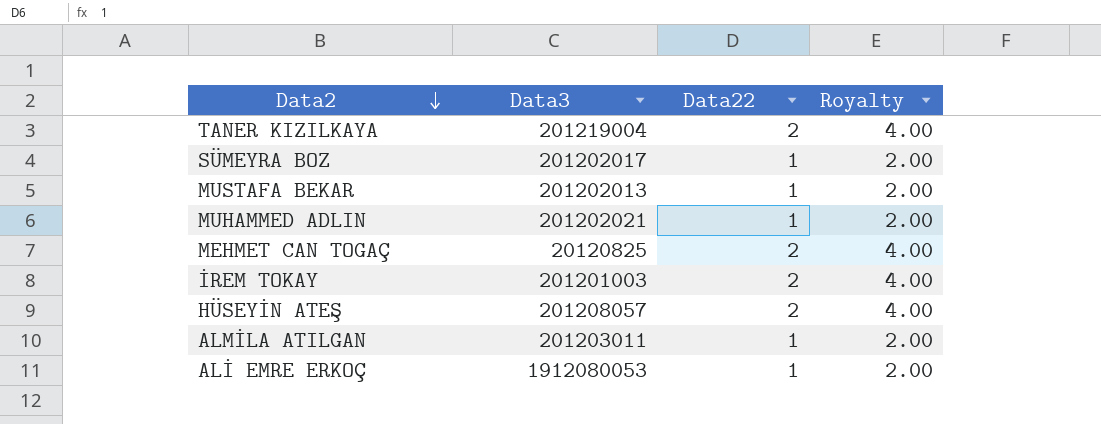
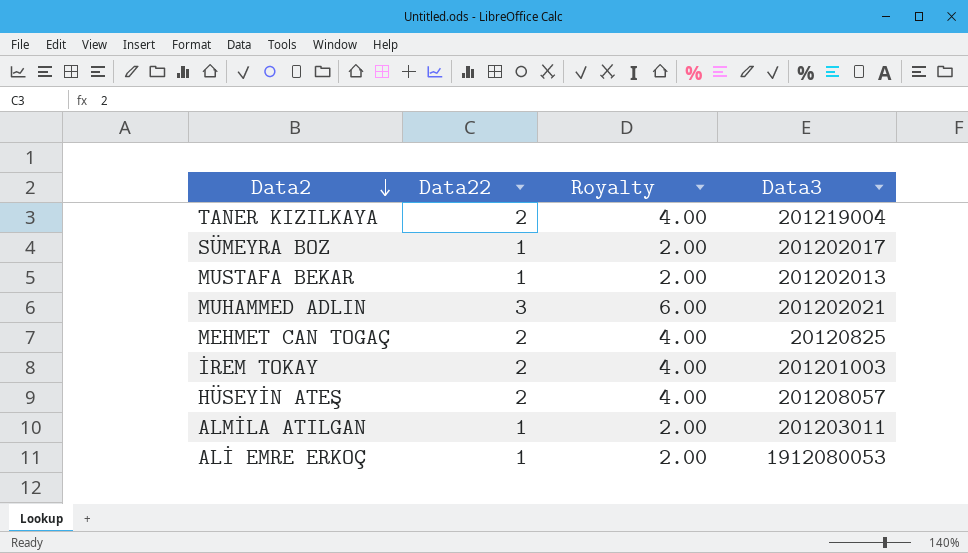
column Data3 | position: 2 -> 4
MUHAMMED ADLIN | Data22: 1 -> 3
MUHAMMED ADLIN | Royalty: 2.00 -> 6.00

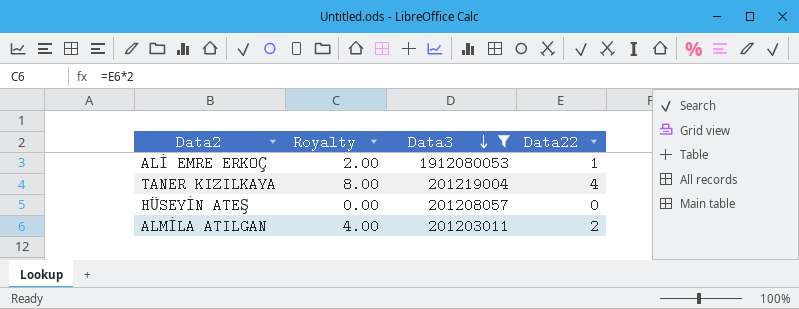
filter: none -> Data3 >= 201203011
row order: Data2 descending -> Data3 descending
column Data22 | position: 2 -> 4
TANER KIZILKAYA | Royalty: 4.00 -> 8.00
TANER KIZILKAYA | Data22: 2 -> 4
HÜSEYİN ATEŞ | Royalty: 4.00 -> 0.00
HÜSEYİN ATEŞ | Data22: 2 -> 0
ALMİLA ATILGAN | Royalty: 2.00 -> 4.00
ALMİLA ATILGAN | Data22: 1 -> 2

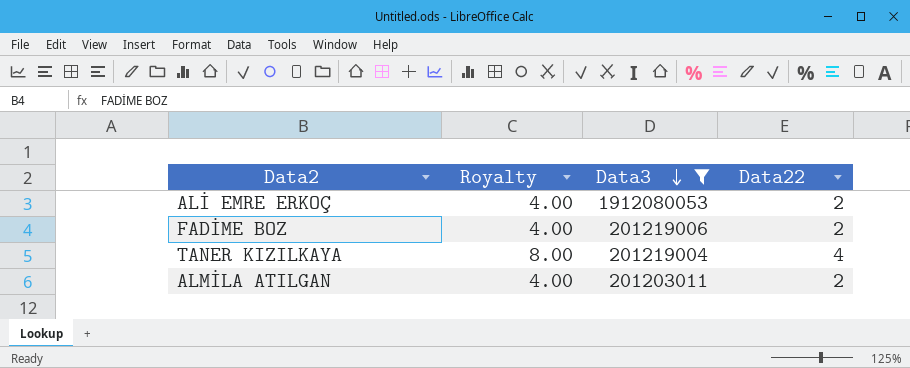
row HÜSEYİN ATEŞ: 0.00 | 201208057 | 0 -> none
ALİ EMRE ERKOÇ | Royalty: 2.00 -> 4.00
ALİ EMRE ERKOÇ | Data22: 1 -> 2
row FADİME BOZ: none -> 4.00 | 201219006 | 2

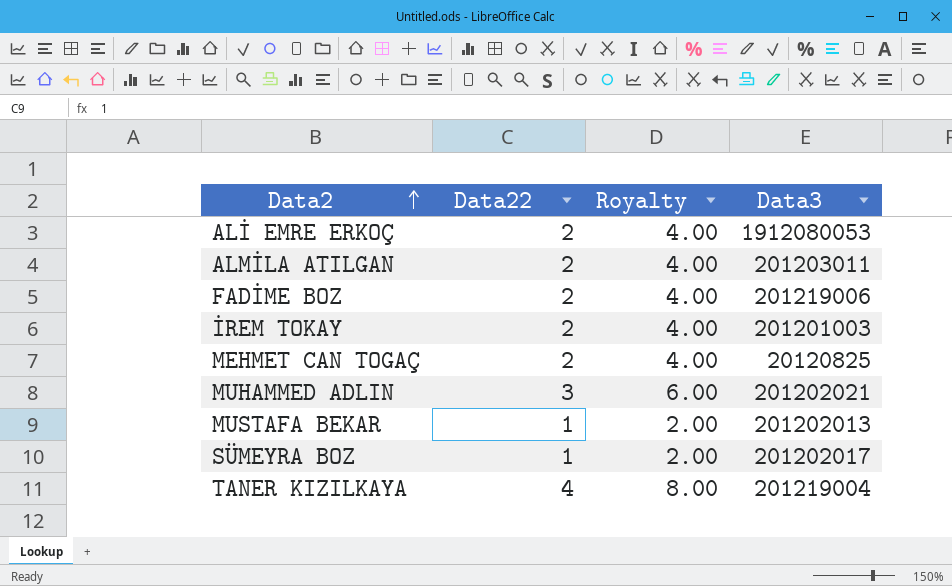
filter: Data3 >= 201203011 -> none
row order: Data3 descending -> Data2 ascending
column Data22 | position: 4 -> 2

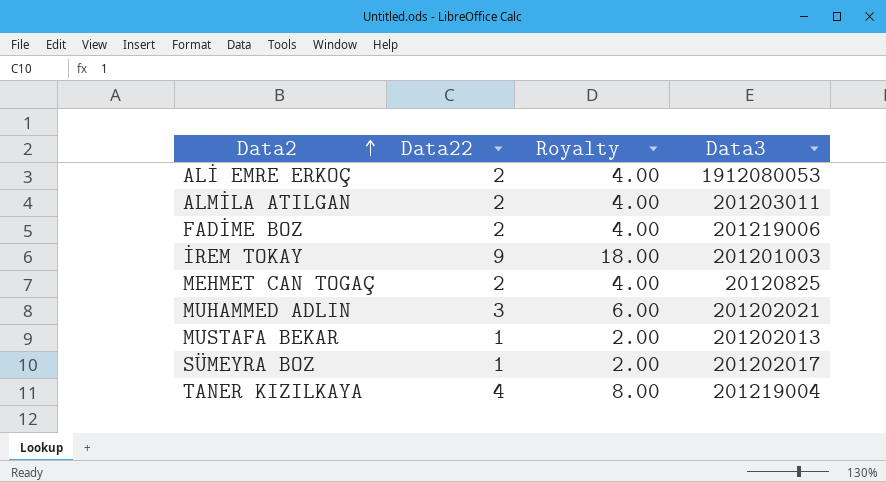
İREM TOKAY | Data22: 2 -> 9
İREM TOKAY | Royalty: 4.00 -> 18.00

